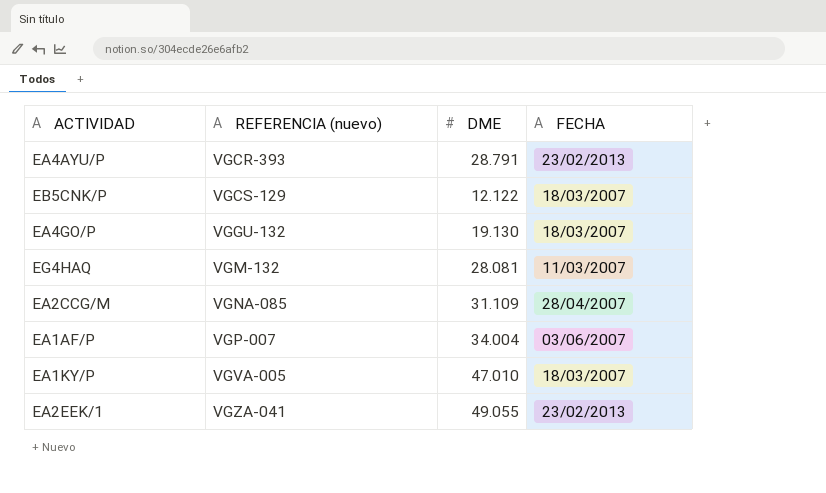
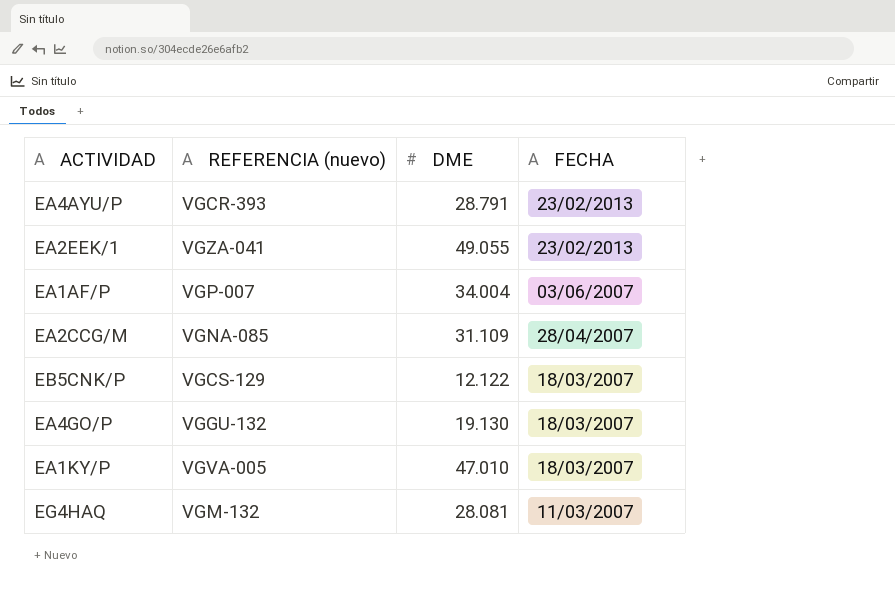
row order: REFERENCIA (nuevo) ascending -> FECHA descending

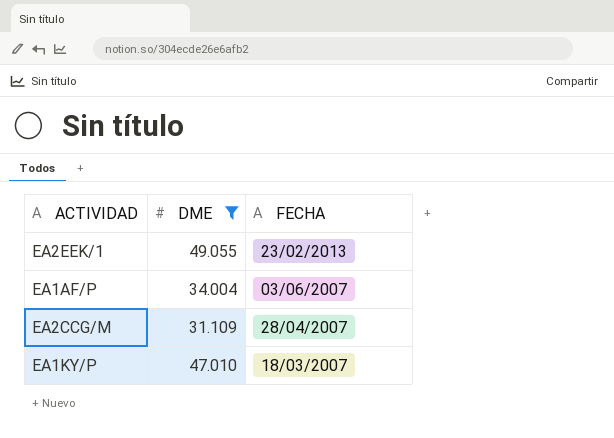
filter: none -> DME >= 31.109
column REFERENCIA (nuevo) | position: 2 -> none

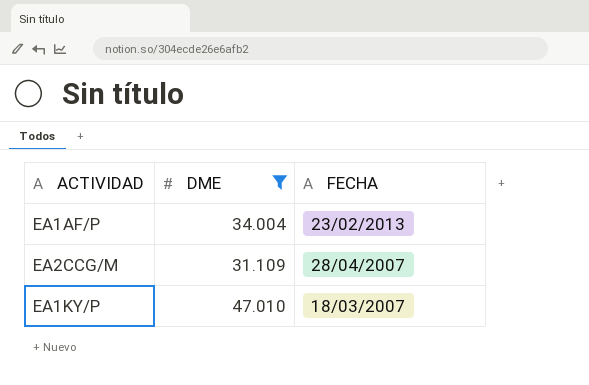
row EA2EEK/1: 49.055 | 23/02/2013 -> none
EA1AF/P | FECHA: 03/06/2007 -> 23/02/2013

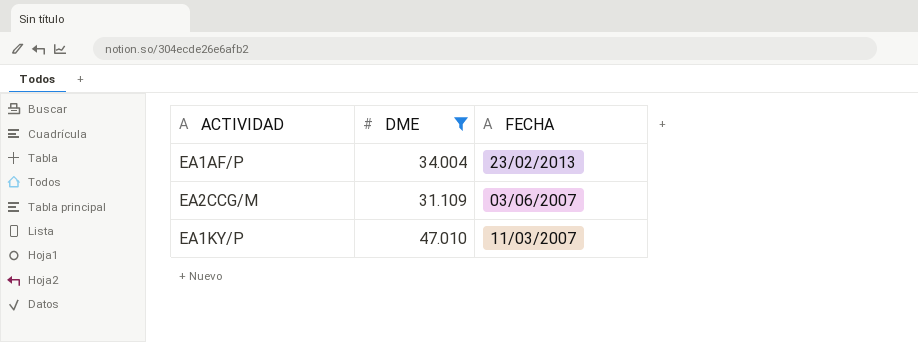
EA2CCG/M | FECHA: 28/04/2007 -> 03/06/2007
EA1KY/P | FECHA: 18/03/2007 -> 11/03/2007

